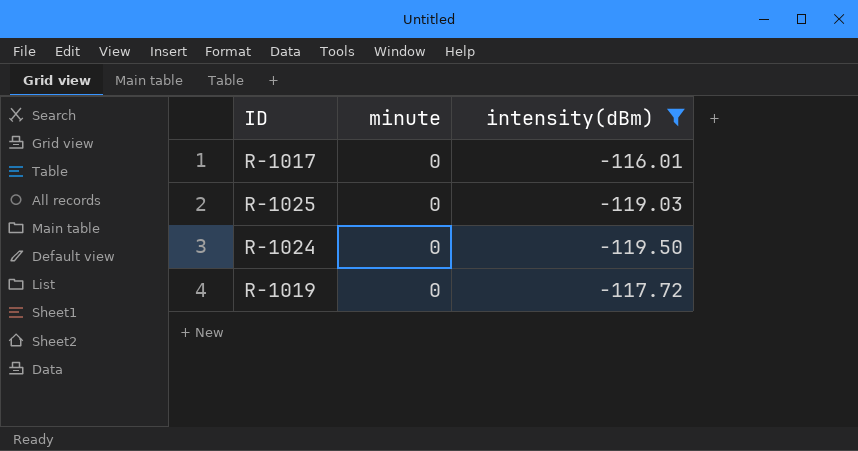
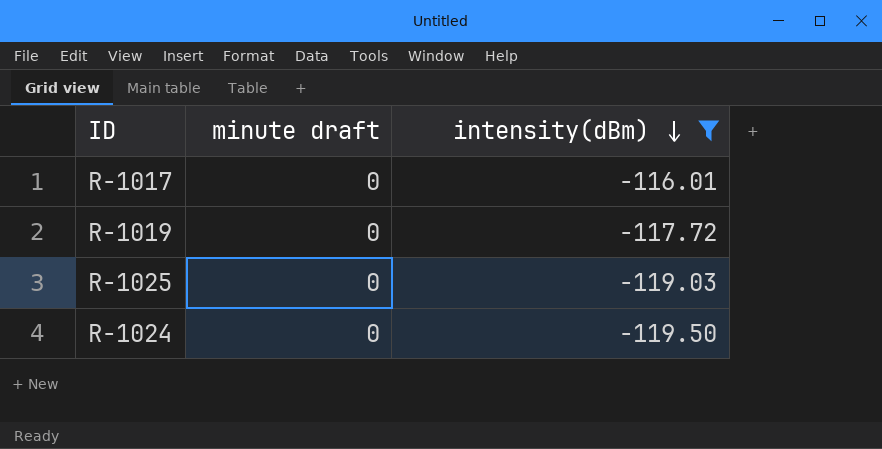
row order: none -> intensity(dBm) descending
column name: minute -> minute draft

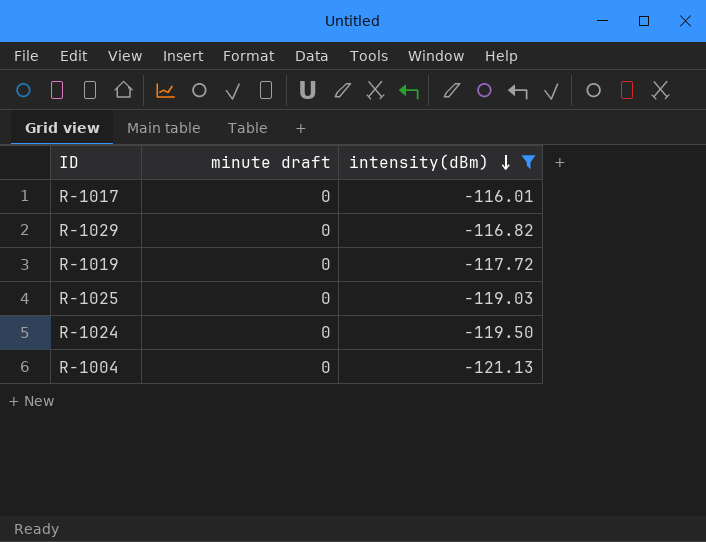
row R-1029: none -> 0 | -116.82
row R-1004: none -> 0 | -121.13

